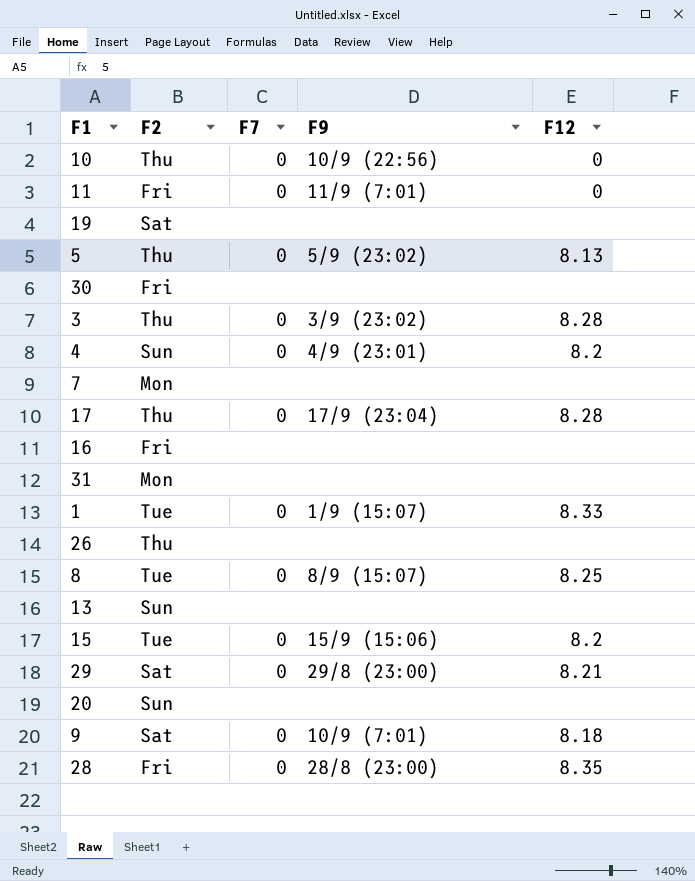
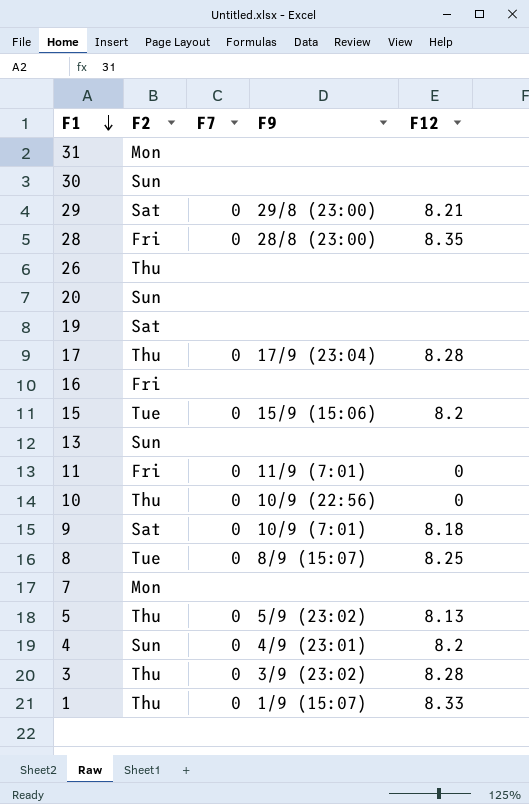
row order: none -> F1 descending
30 | F2: Fri -> Sun
1 | F2: Tue -> Thu

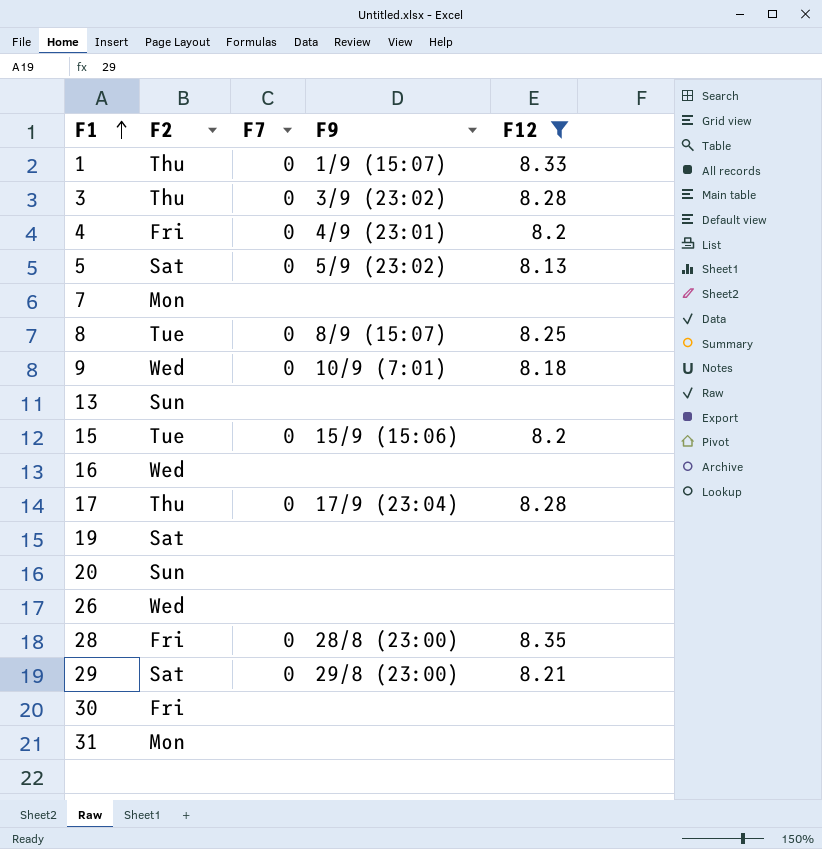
filter: none -> F12 != 0
row order: F1 descending -> F1 ascending
4 | F2: Sun -> Fri
5 | F2: Thu -> Sat
9 | F2: Sat -> Wed
16 | F2: Fri -> Wed
26 | F2: Thu -> Wed
30 | F2: Sun -> Fri

